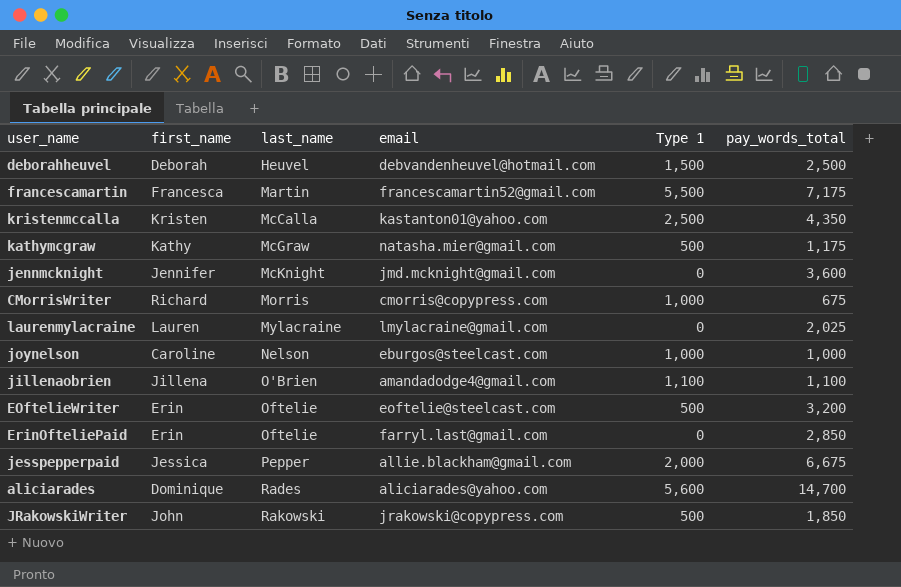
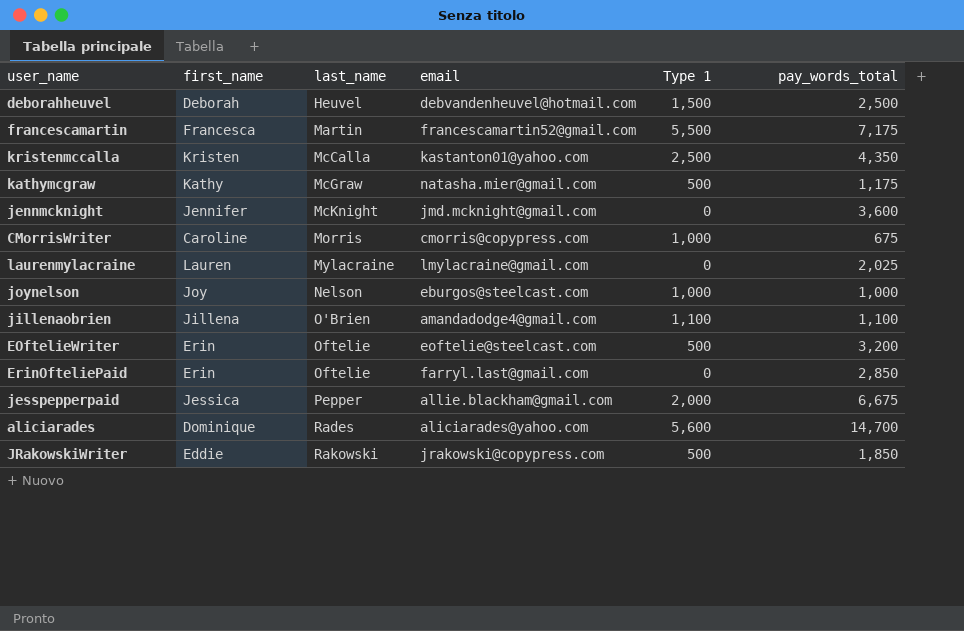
CMorrisWriter | first_name: Richard -> Caroline
joynelson | first_name: Caroline -> Joy
JRakowskiWriter | first_name: John -> Eddie

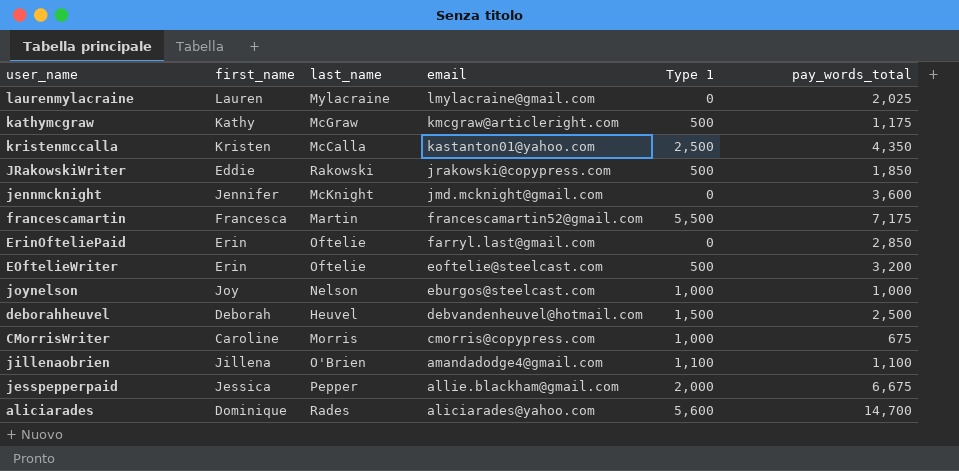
row order: last_name ascending -> email descending
kathymcgraw | email: natasha.mier@gmail.com -> kmcgraw@articleright.com

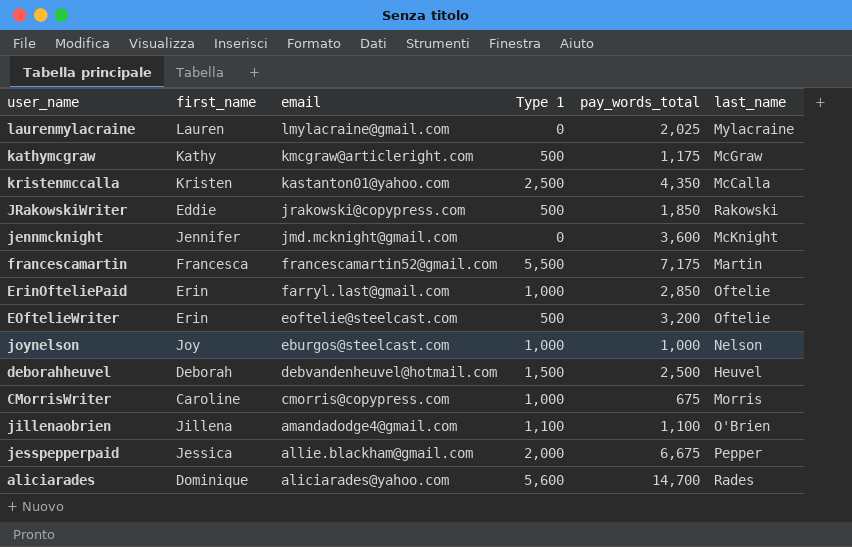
column last_name | position: 3 -> 6
ErinOfteliePaid | Type 1: 0 -> 1,000

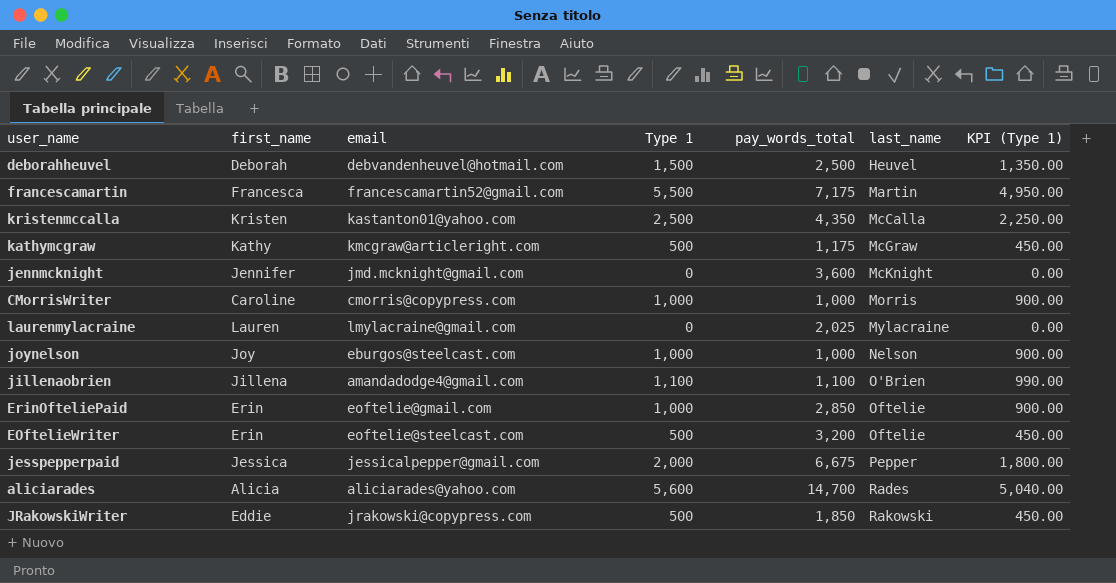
row order: email descending -> last_name ascending
column KPI (Type 1) | formula: none -> [Type 1] * 0.9
CMorrisWriter | pay_words_total: 675 -> 1,000
ErinOfteliePaid | email: farryl.last@gmail.com -> eoftelie@gmail.com
jesspepperpaid | email: allie.blackham@gmail.com -> jessicalpepper@gmail.com
aliciarades | first_name: Dominique -> Alicia

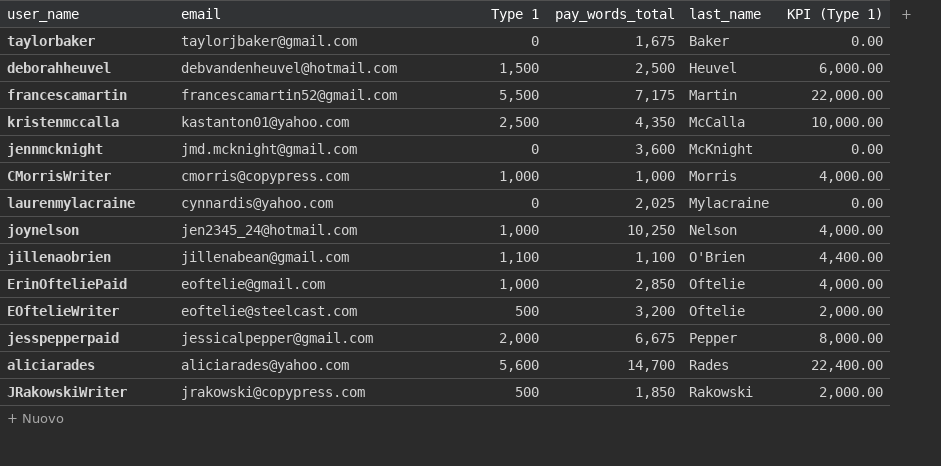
column first_name | position: 2 -> none
column KPI (Type 1) | formula: [Type 1] * 0.9 -> [Type 1] * 4
row kathymcgraw: Kathy | kmcgraw@articleright.com | 500 | 1,175 | McGraw | 450.00 -> none
row taylorbaker: none -> taylorjbaker@gmail.com | 0 | 1,675 | Baker | 0.00
laurenmylacraine | email: lmylacraine@gmail.com -> cynnardis@yahoo.com
joynelson | email: eburgos@steelcast.com -> jen2345_24@hotmail.com
joynelson | pay_words_total: 1,000 -> 10,250
jillenaobrien | email: amandadodge4@gmail.com -> jillenabean@gmail.com

